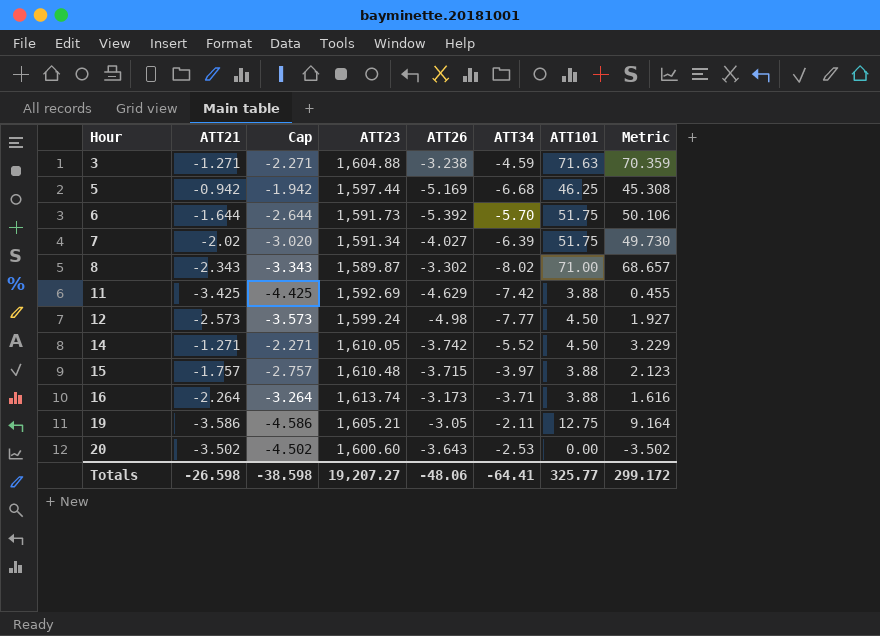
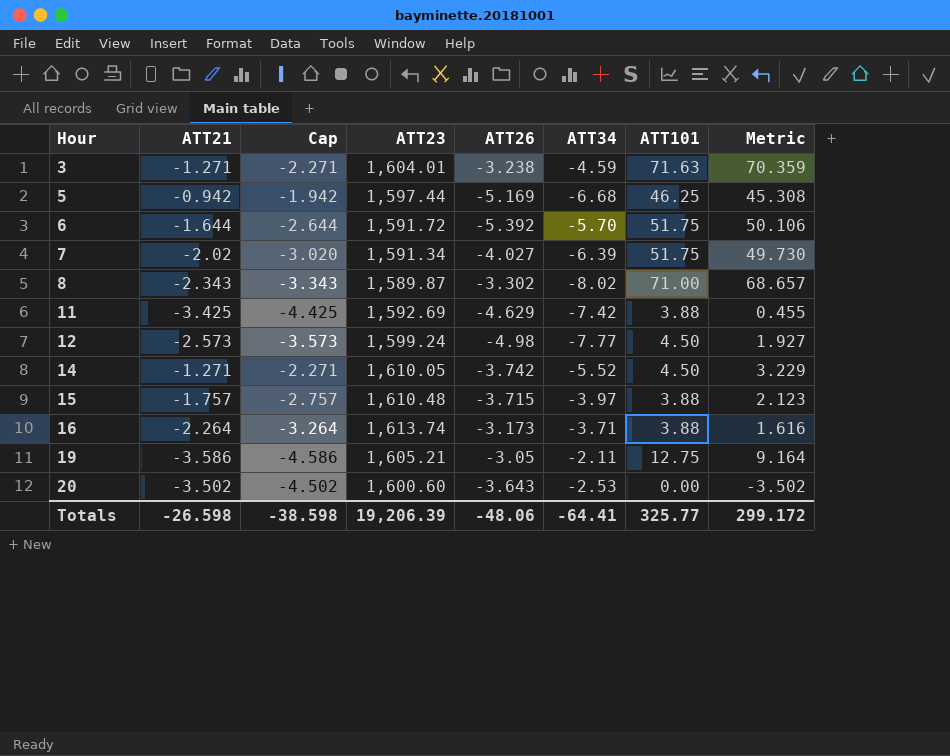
3 | ATT23: 1,604.88 -> 1,604.01
6 | ATT23: 1,591.73 -> 1,591.72
Totals | ATT23: 19,207.27 -> 19,206.39

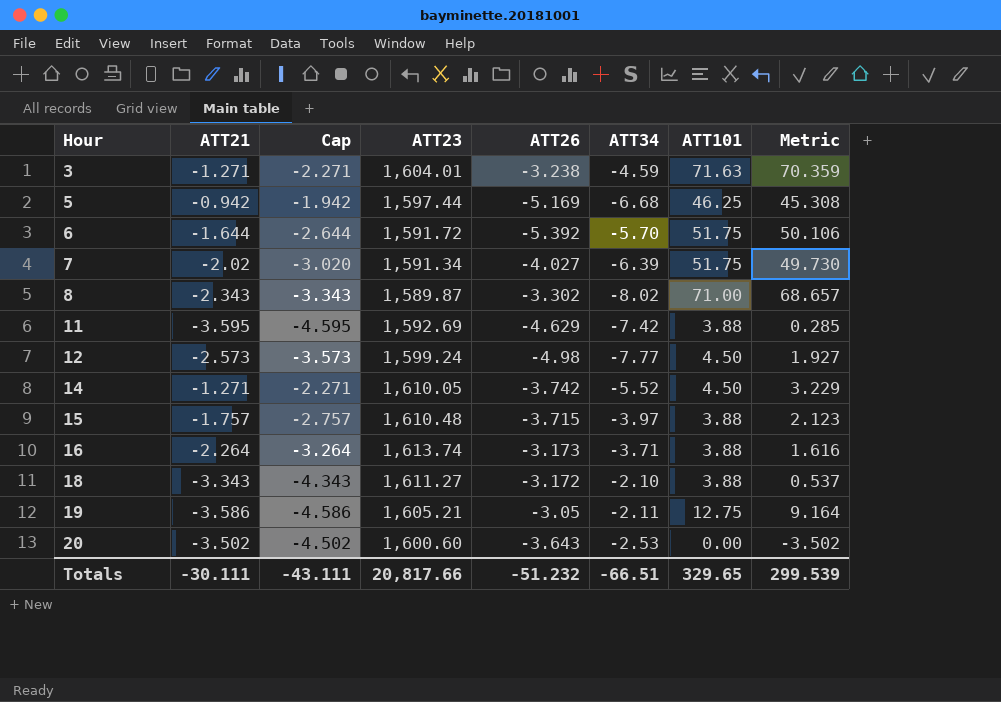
11 | ATT21: -3.425 -> -3.595
11 | Cap: -4.425 -> -4.595
11 | Metric: 0.455 -> 0.285
row 18: none -> -3.343 | -4.343 | 1,611.27 | -3.172 | -2.10 | 3.88 | 0.537
Totals | ATT21: -26.598 -> -30.111
Totals | Cap: -38.598 -> -43.111
Totals | ATT23: 19,206.39 -> 20,817.66
Totals | ATT26: -48.06 -> -51.232
Totals | ATT34: -64.41 -> -66.51
Totals | ATT101: 325.77 -> 329.65
Totals | Metric: 299.172 -> 299.539

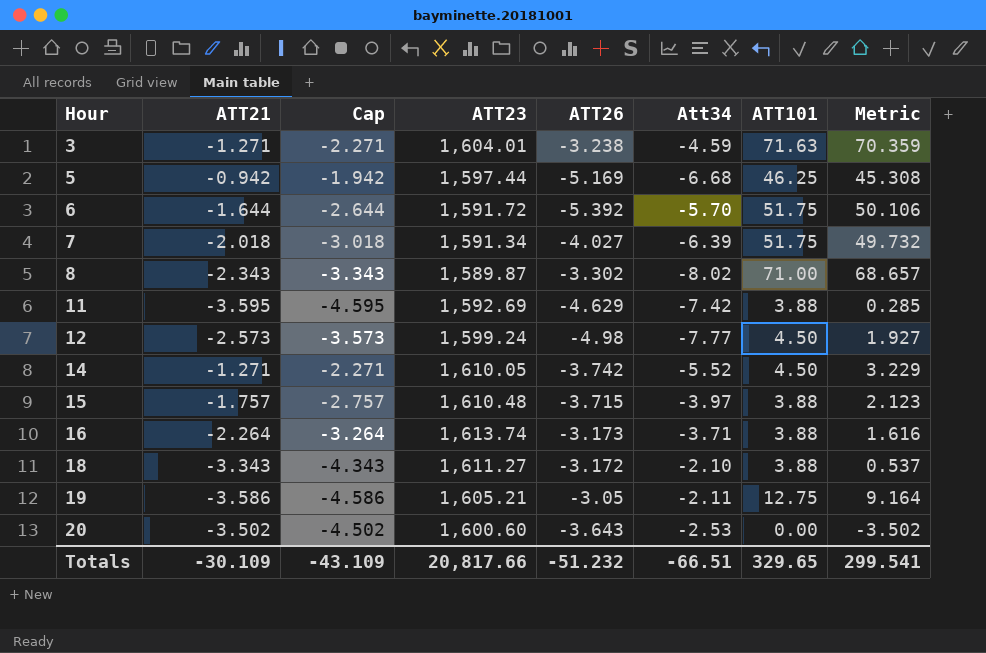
column name: ATT34 -> Att34
7 | ATT21: -2.02 -> -2.018
7 | Cap: -3.020 -> -3.018
7 | Metric: 49.730 -> 49.732
Totals | ATT21: -30.111 -> -30.109
Totals | Cap: -43.111 -> -43.109
Totals | Metric: 299.539 -> 299.541

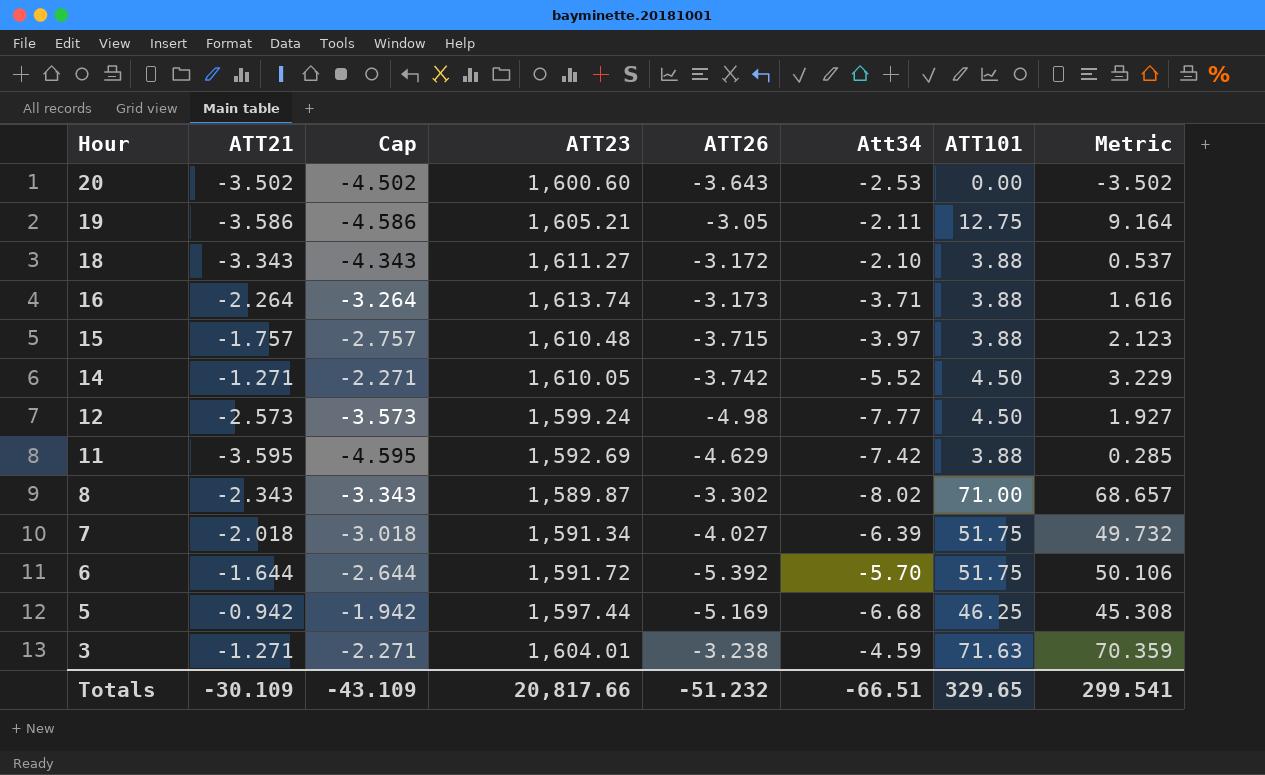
row order: Hour ascending -> Hour descending

